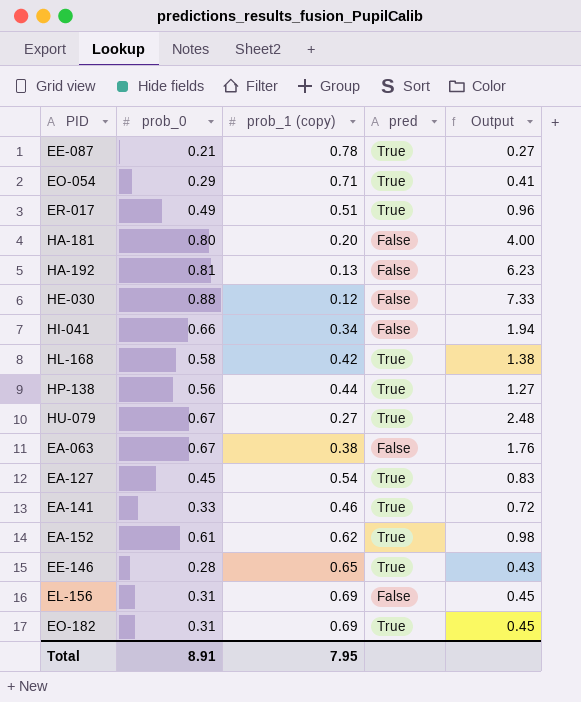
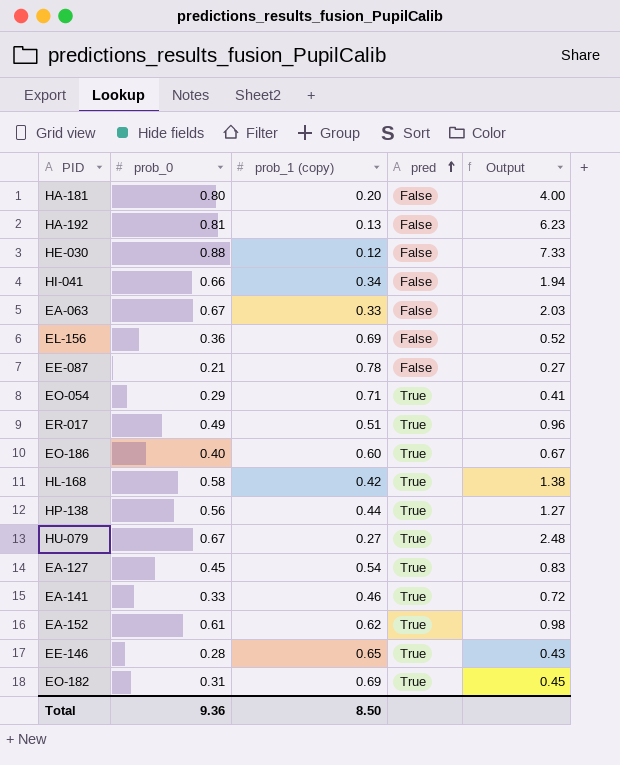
row order: none -> pred ascending
EA-063 | prob_1 (copy): 0.38 -> 0.33
EA-063 | Output: 1.76 -> 2.03
EL-156 | prob_0: 0.31 -> 0.36
EL-156 | Output: 0.45 -> 0.52
EE-087 | pred: True -> False
row EO-186: none -> 0.40 | 0.60 | True | 0.67
Total | prob_0: 8.91 -> 9.36
Total | prob_1 (copy): 7.95 -> 8.50

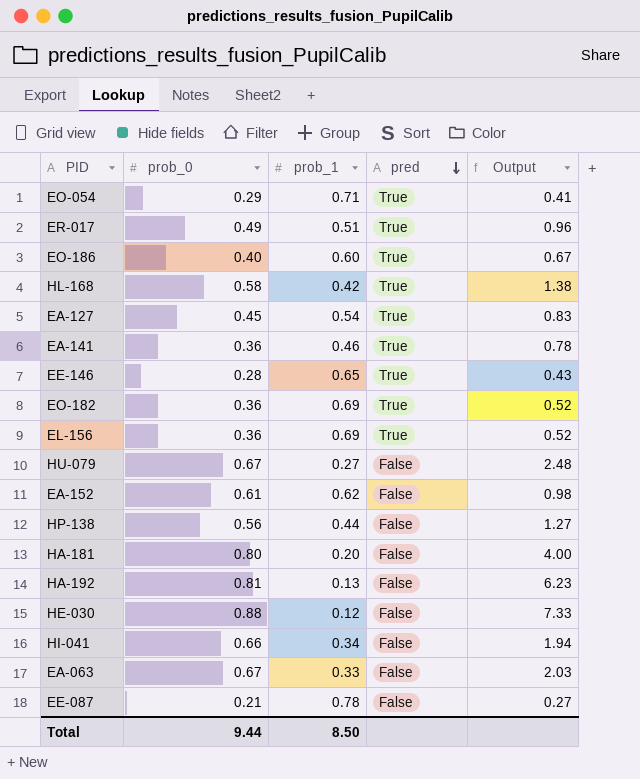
row order: pred ascending -> pred descending
column name: prob_1 (copy) -> prob_1
EA-141 | prob_0: 0.33 -> 0.36
EA-141 | Output: 0.72 -> 0.78
EO-182 | prob_0: 0.31 -> 0.36
EO-182 | Output: 0.45 -> 0.52
EL-156 | pred: False -> True
HU-079 | pred: True -> False
EA-152 | pred: True -> False
HP-138 | pred: True -> False
Total | prob_0: 9.36 -> 9.44

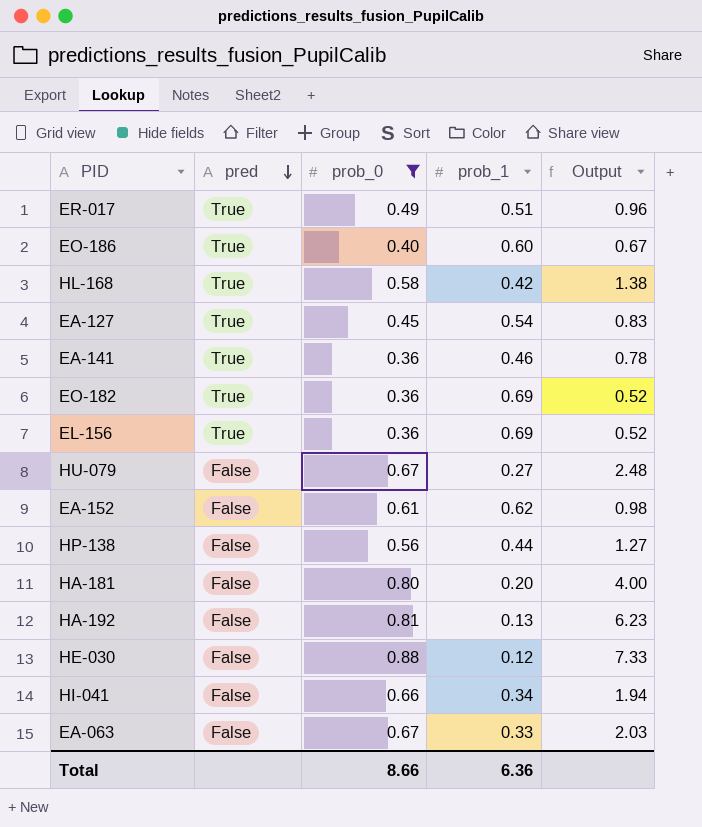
filter: none -> prob_0 >= 0.36
column pred | position: 4 -> 2
Total | prob_0: 9.44 -> 8.66
Total | prob_1: 8.50 -> 6.36

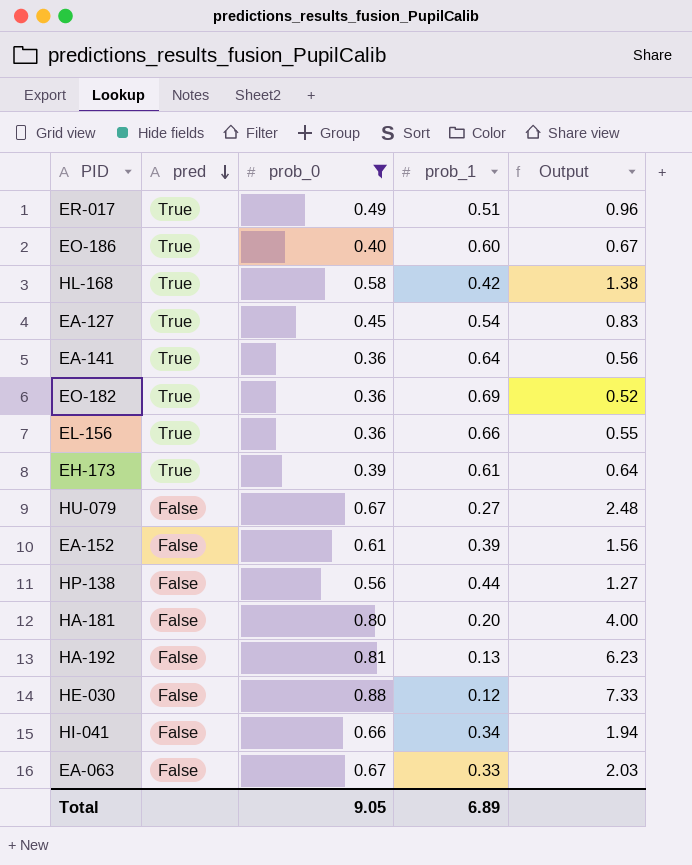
EA-141 | prob_1: 0.46 -> 0.64
EA-141 | Output: 0.78 -> 0.56
EL-156 | prob_1: 0.69 -> 0.66
EL-156 | Output: 0.52 -> 0.55
row EH-173: none -> True | 0.39 | 0.61 | 0.64
EA-152 | prob_1: 0.62 -> 0.39
EA-152 | Output: 0.98 -> 1.56
Total | prob_0: 8.66 -> 9.05
Total | prob_1: 6.36 -> 6.89

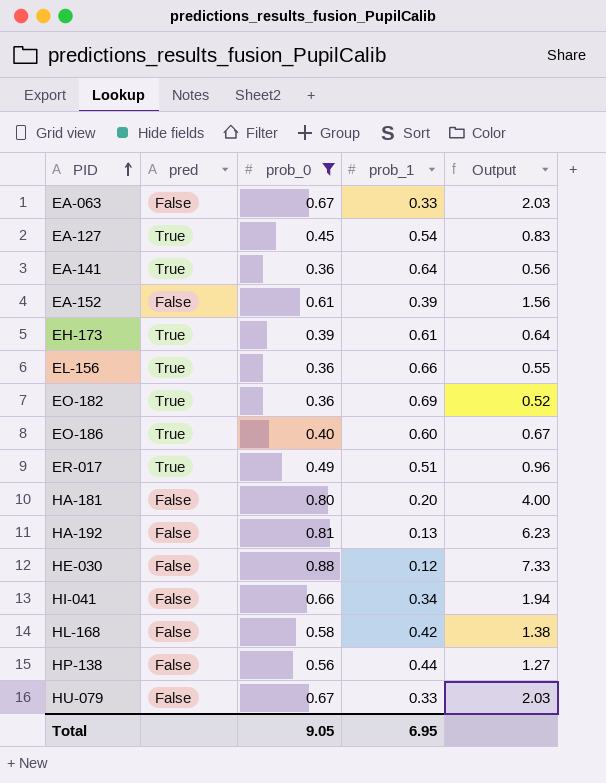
row order: pred descending -> PID ascending
HL-168 | pred: True -> False
HU-079 | prob_1: 0.27 -> 0.33
HU-079 | Output: 2.48 -> 2.03
Total | prob_1: 6.89 -> 6.95

